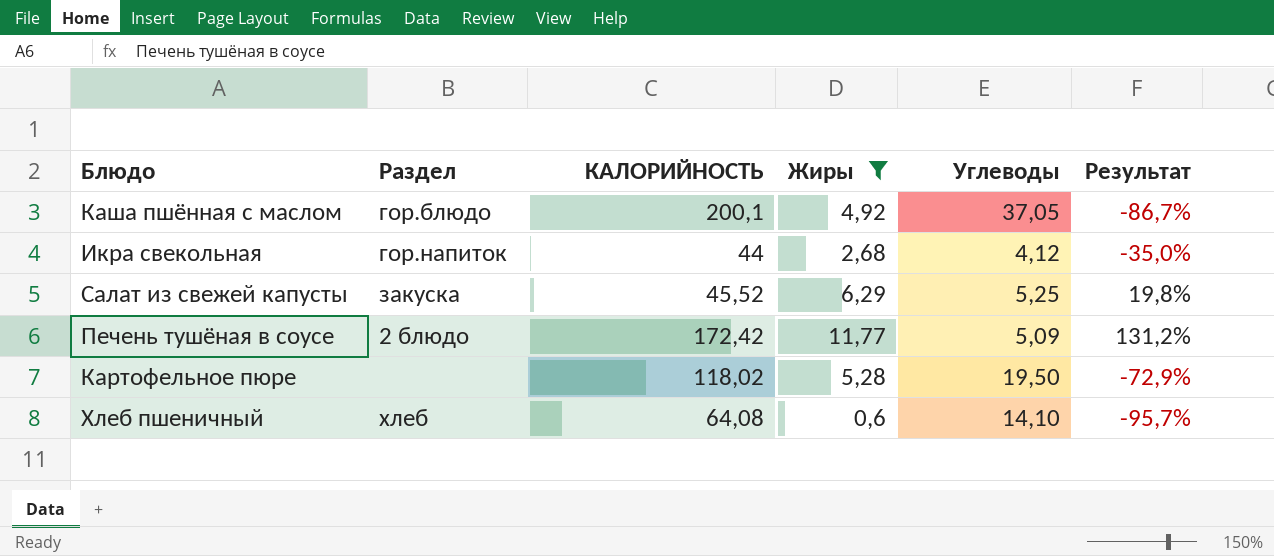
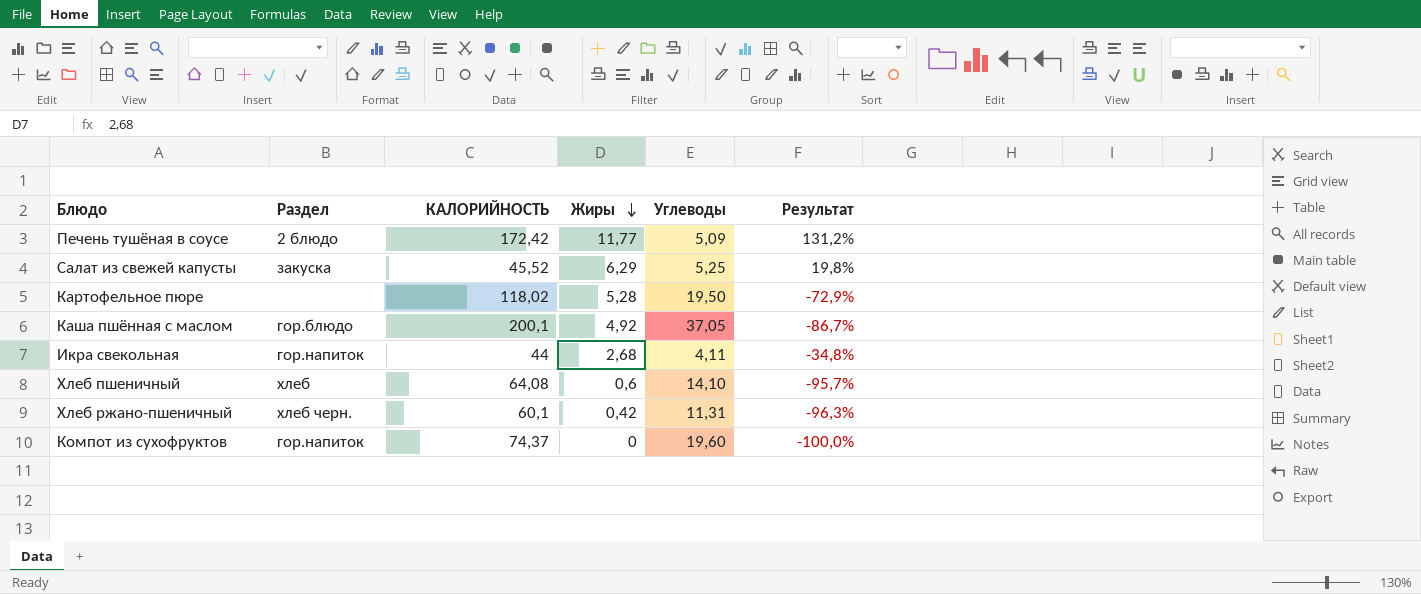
filter: Жиры >= 0,6 -> none
row order: none -> Жиры descending
Икра свекольная | Углеводы: 4,12 -> 4,11
Икра свекольная | Результат: -35,0% -> -34,8%

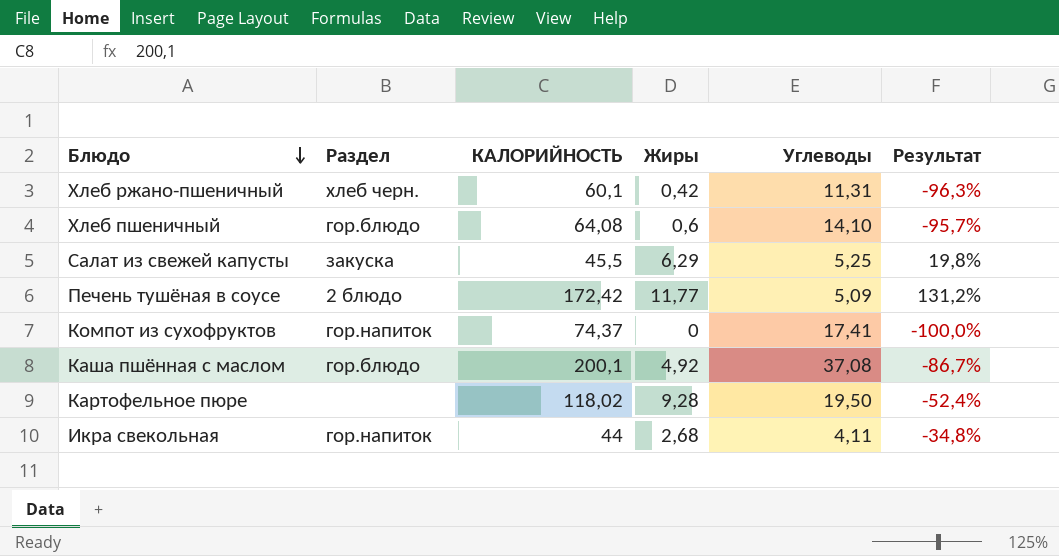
row order: Жиры descending -> Блюдо descending
Хлеб пшеничный | Раздел: хлеб -> гор.блюдо
Салат из свежей капусты | КАЛОРИЙНОСТЬ: 45,52 -> 45,5
Компот из сухофруктов | Углеводы: 19,60 -> 17,41
Каша пшённая с маслом | Углеводы: 37,05 -> 37,08
Картофельное пюре | Жиры: 5,28 -> 9,28
Картофельное пюре | Результат: -72,9% -> -52,4%

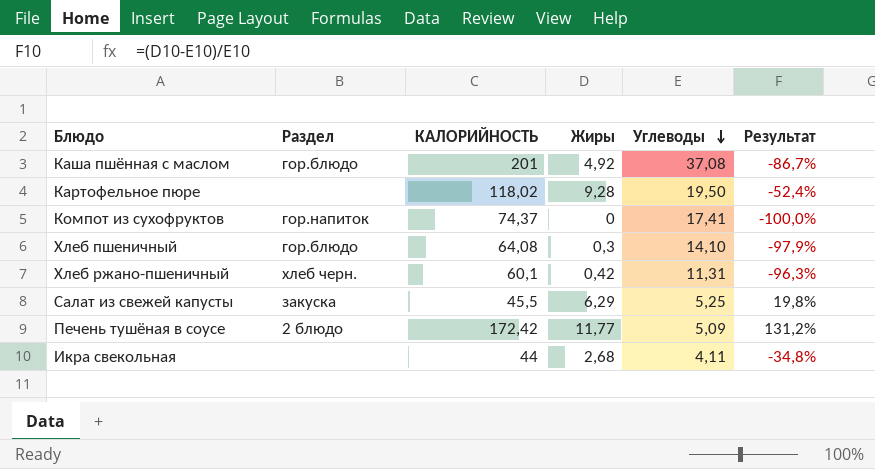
row order: Блюдо descending -> Углеводы descending
Каша пшённая с маслом | КАЛОРИЙНОСТЬ: 200,1 -> 201
Хлеб пшеничный | Жиры: 0,6 -> 0,3
Хлеб пшеничный | Результат: -95,7% -> -97,9%
Икра свекольная | Раздел: гор.напиток -> none

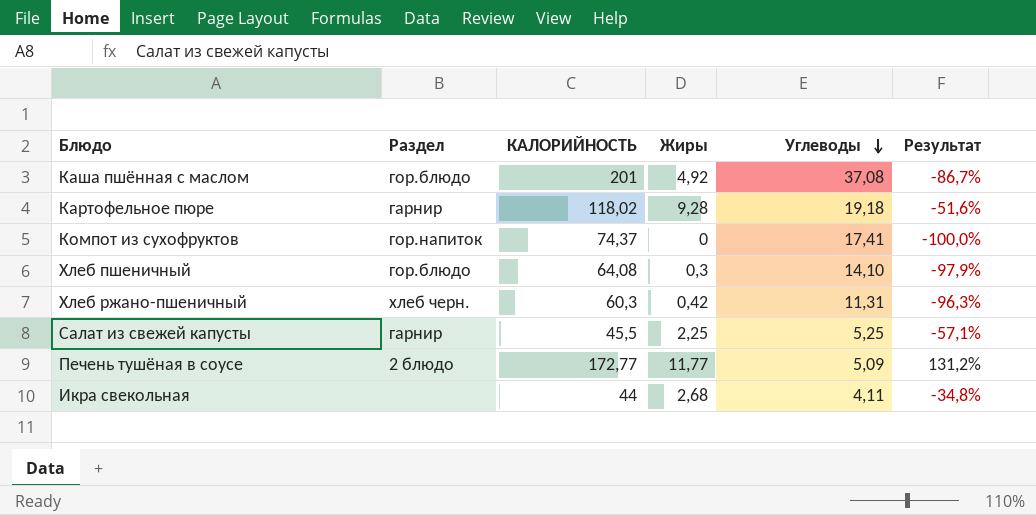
Картофельное пюре | Раздел: none -> гарнир
Картофельное пюре | Углеводы: 19,50 -> 19,18
Картофельное пюре | Результат: -52,4% -> -51,6%
Хлеб ржано-пшеничный | КАЛОРИЙНОСТЬ: 60,1 -> 60,3
Салат из свежей капусты | Раздел: закуска -> гарнир
Салат из свежей капусты | Жиры: 6,29 -> 2,25
Салат из свежей капусты | Результат: 19,8% -> -57,1%
Печень тушёная в соусе | КАЛОРИЙНОСТЬ: 172,42 -> 172,77

